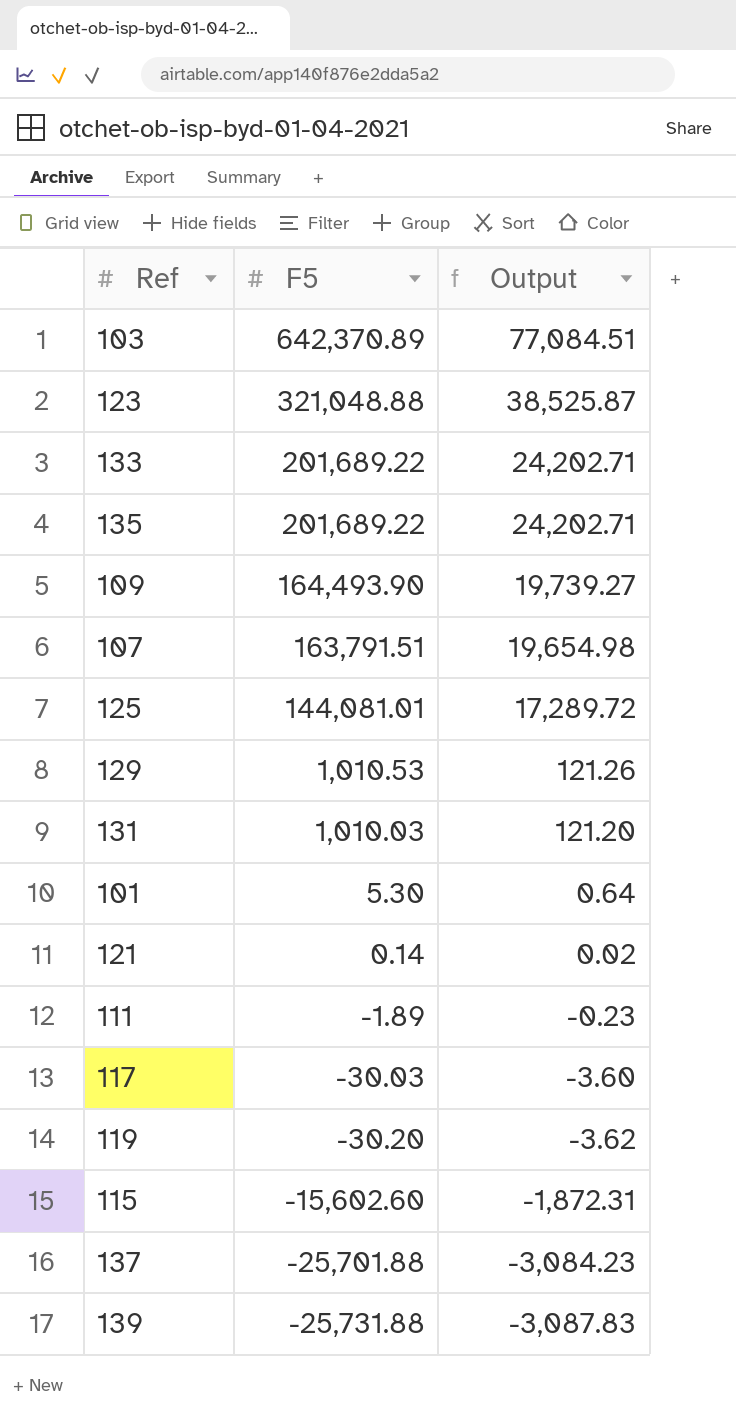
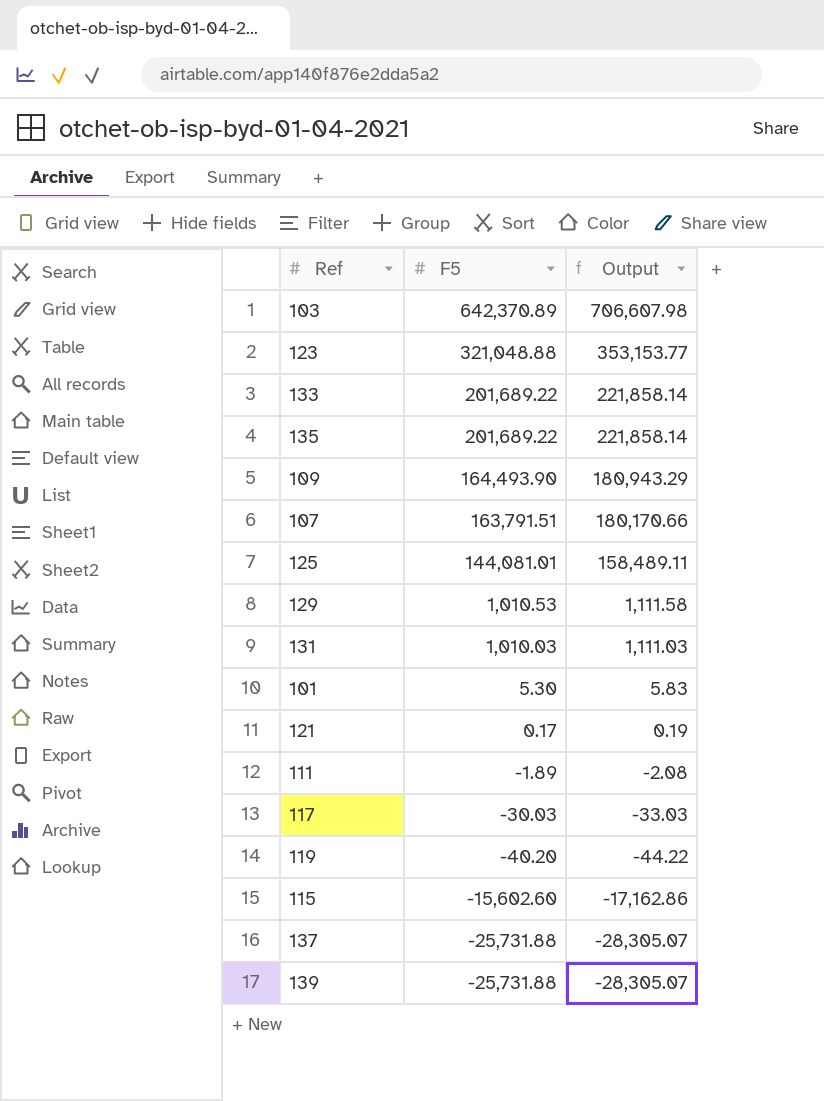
column Output | formula: [F5] * 0.12 -> [F5] * 1.1
121 | F5: 0.14 -> 0.17
119 | F5: -30.20 -> -40.20
137 | F5: -25,701.88 -> -25,731.88

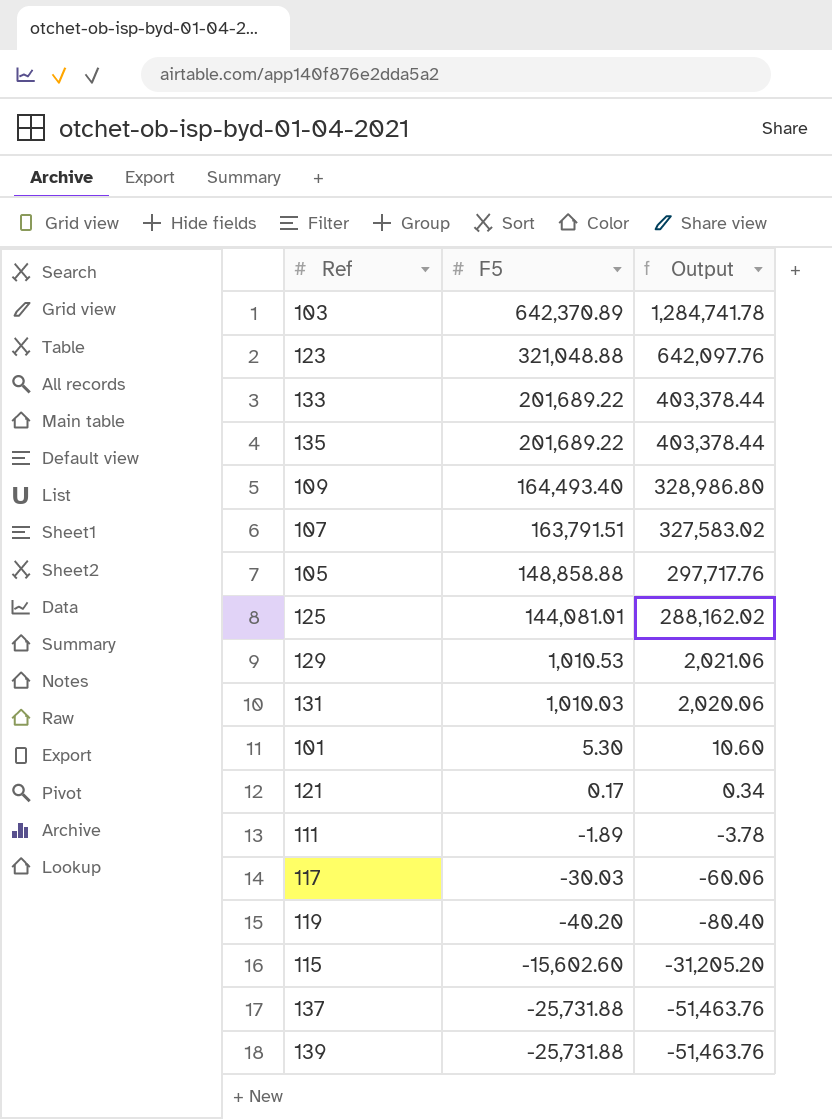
column Output | formula: [F5] * 1.1 -> [F5] * 2
109 | F5: 164,493.90 -> 164,493.40
row 105: none -> 148,858.88 | 297,717.76

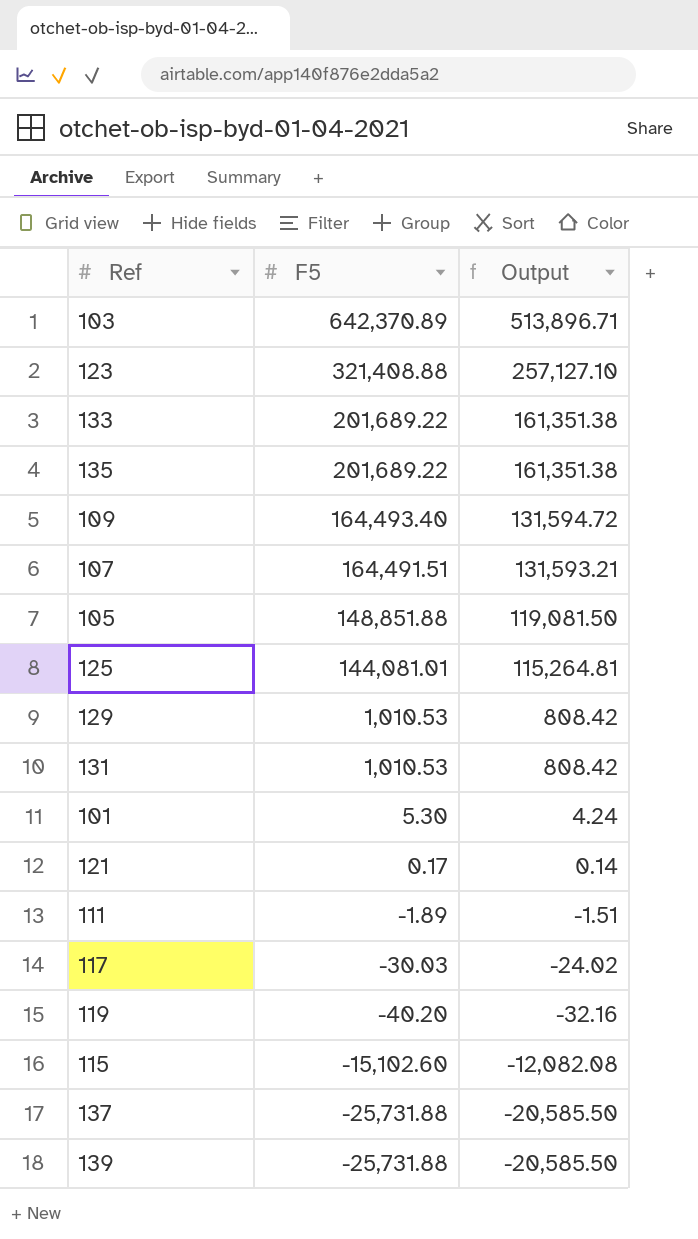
column Output | formula: [F5] * 2 -> [F5] * 0.8
123 | F5: 321,048.88 -> 321,408.88
107 | F5: 163,791.51 -> 164,491.51
105 | F5: 148,858.88 -> 148,851.88
131 | F5: 1,010.03 -> 1,010.53
115 | F5: -15,602.60 -> -15,102.60

